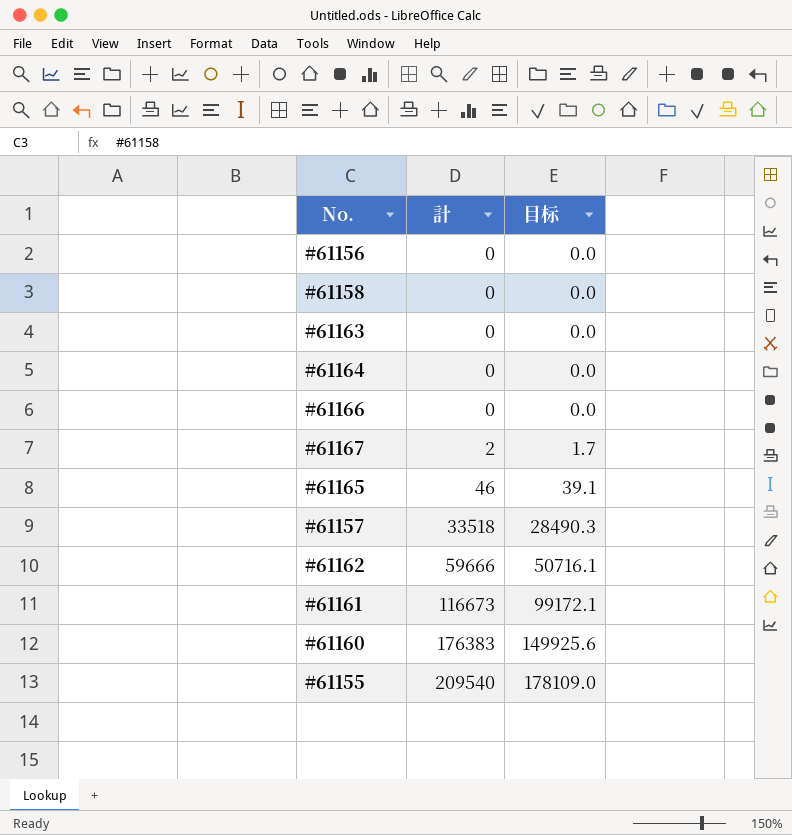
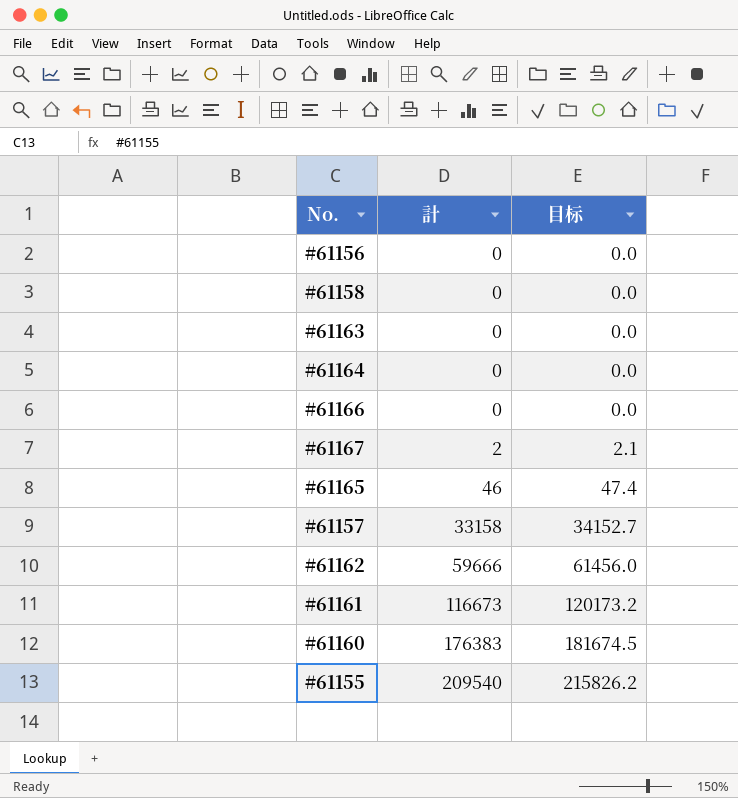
column 目标 | formula: [計] * 0.85 -> [計] * 1.03
#61157 | 計: 33518 -> 33158

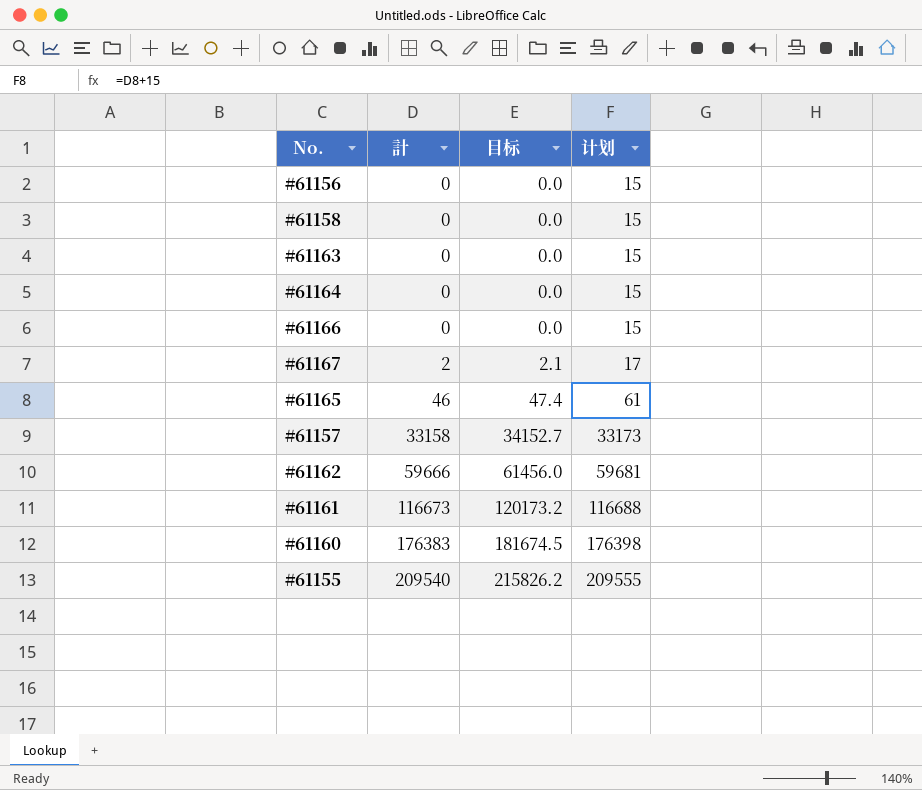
column 计划 | formula: none -> [計] + 15

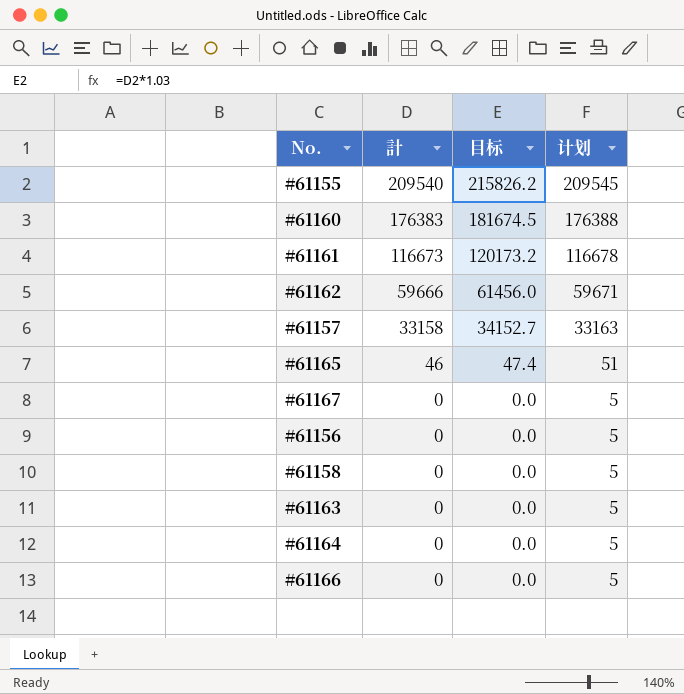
row order: 計 ascending -> 計 descending
column 计划 | formula: [計] + 15 -> [計] + 5
#61167 | 計: 2 -> 0
#61167 | 目标: 2.1 -> 0.0

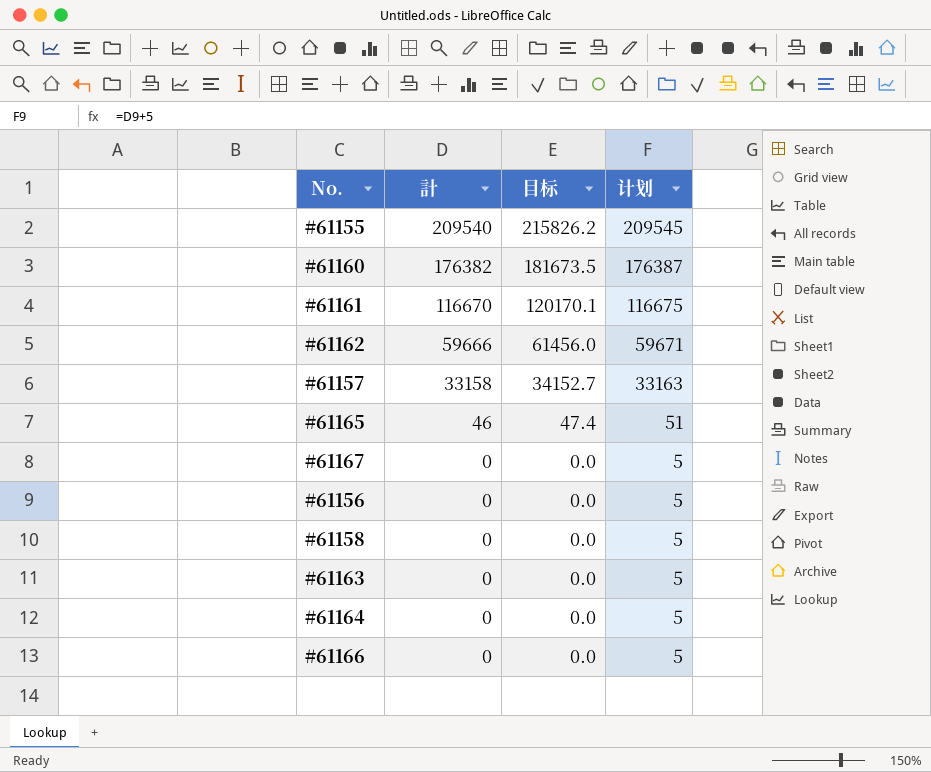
#61160 | 計: 176383 -> 176382
#61160 | 目标: 181674.5 -> 181673.5
#61160 | 计划: 176388 -> 176387
#61161 | 計: 116673 -> 116670
#61161 | 目标: 120173.2 -> 120170.1
#61161 | 计划: 116678 -> 116675

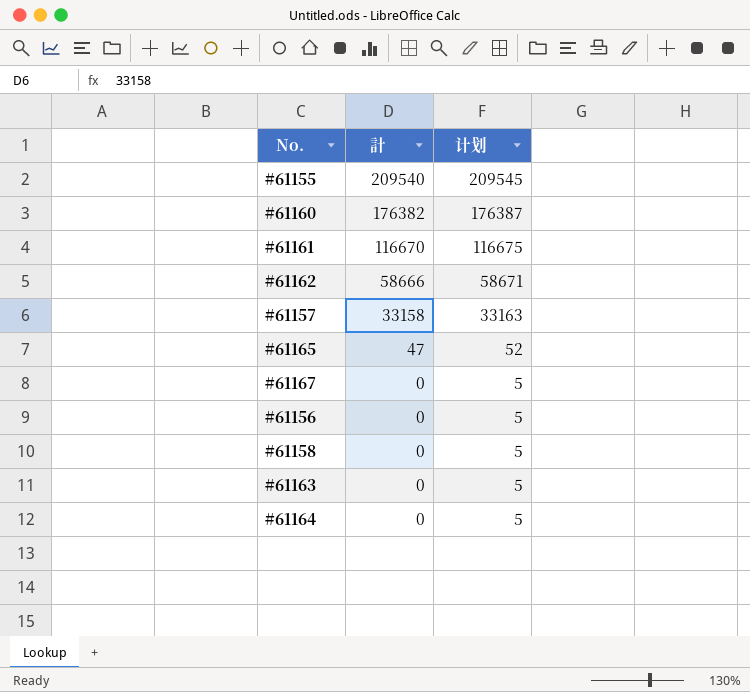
column 目标 | formula: [計] * 1.03 -> none
row #61166: 0 | 0.0 | 5 -> none
#61162 | 計: 59666 -> 58666
#61162 | 计划: 59671 -> 58671
#61165 | 計: 46 -> 47
#61165 | 计划: 51 -> 52

